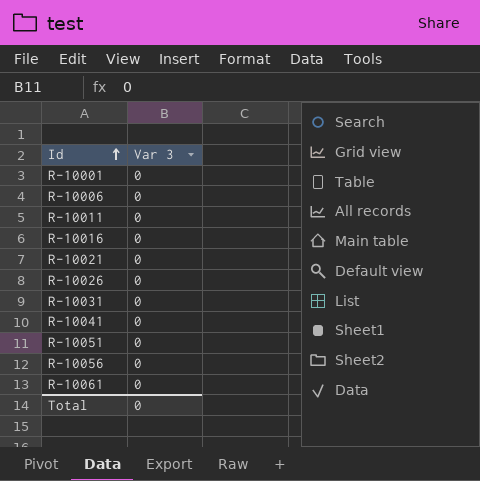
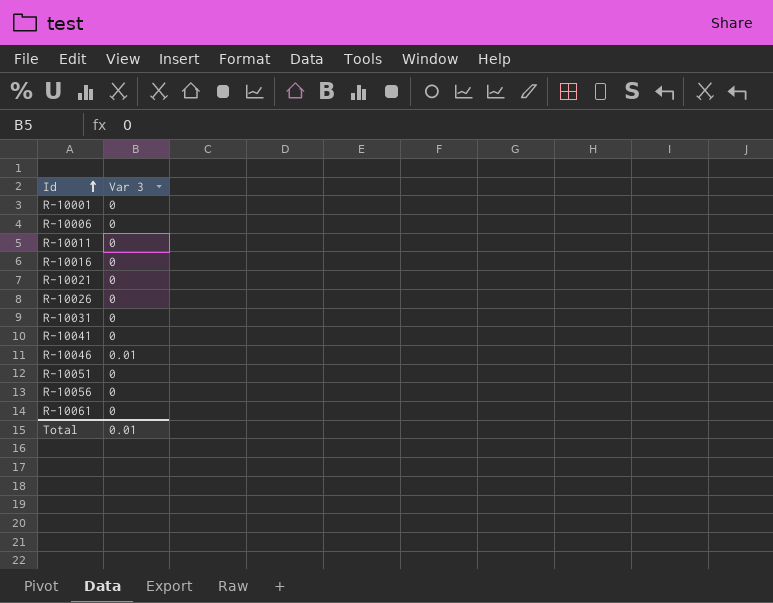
row R-10046: none -> 0.01
Total | Var 3: 0 -> 0.01

